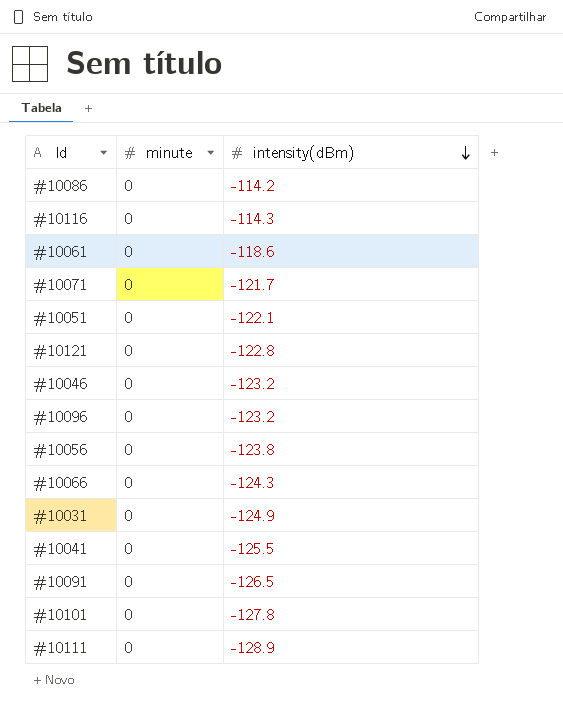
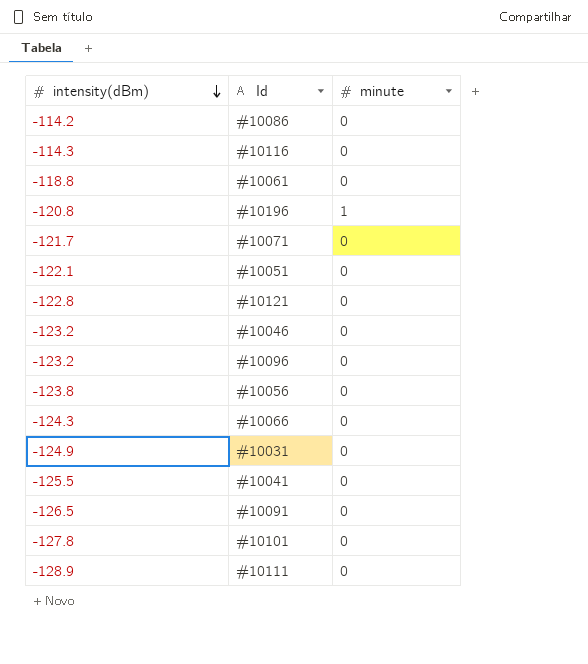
column intensity(dBm) | position: 3 -> 1
#10061 | intensity(dBm): -118.6 -> -118.8
row #10196: none -> -120.8 | 1

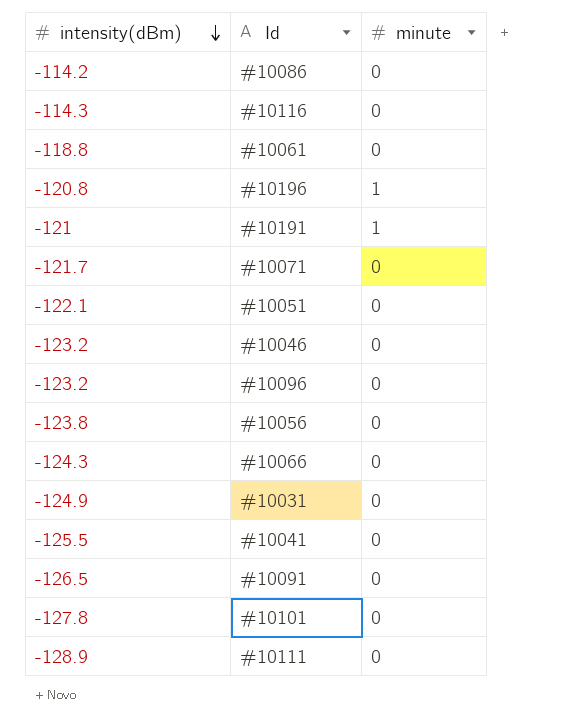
row #10121: -122.8 | 0 -> none
row #10191: none -> -121 | 1

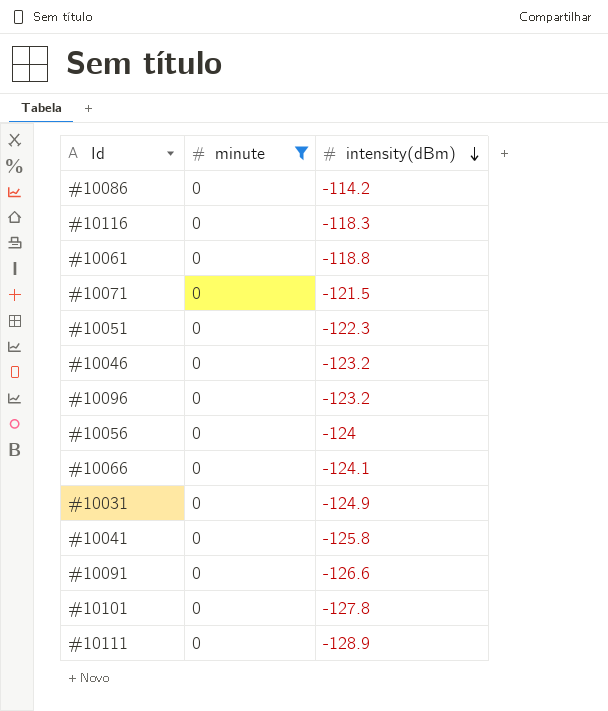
filter: none -> minute = 0
column intensity(dBm) | position: 1 -> 3
#10116 | intensity(dBm): -114.3 -> -118.3
#10071 | intensity(dBm): -121.7 -> -121.5
#10051 | intensity(dBm): -122.1 -> -122.3
#10056 | intensity(dBm): -123.8 -> -124
#10066 | intensity(dBm): -124.3 -> -124.1
#10041 | intensity(dBm): -125.5 -> -125.8
#10091 | intensity(dBm): -126.5 -> -126.6

